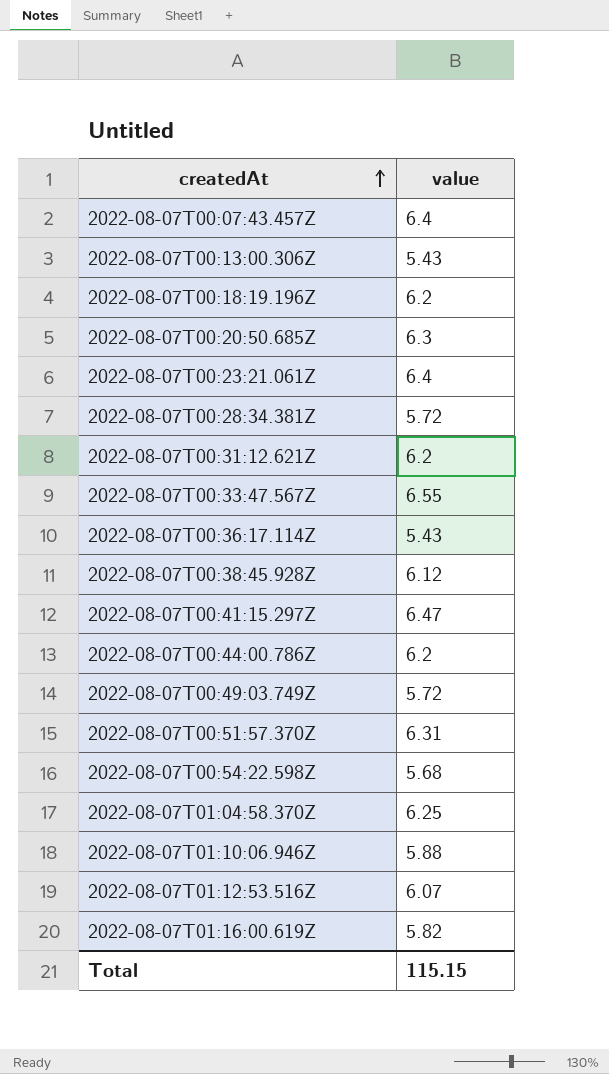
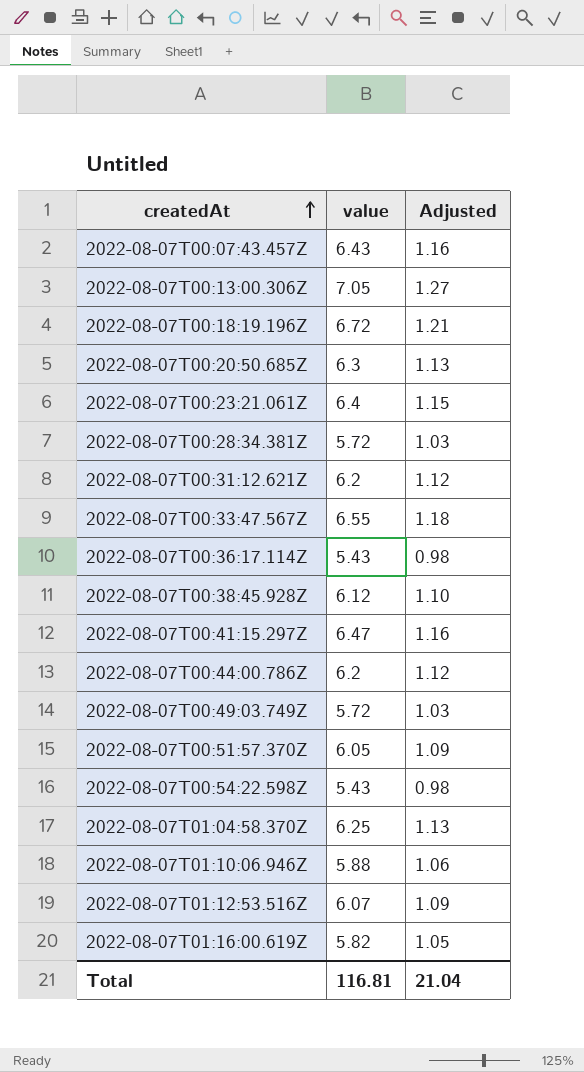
column Adjusted | formula: none -> [value] * 0.18
2022-08-07T00:07:43.457Z | value: 6.4 -> 6.43
2022-08-07T00:13:00.306Z | value: 5.43 -> 7.05
2022-08-07T00:18:19.196Z | value: 6.2 -> 6.72
2022-08-07T00:51:57.370Z | value: 6.31 -> 6.05
2022-08-07T00:54:22.598Z | value: 5.68 -> 5.43
Total | value: 115.15 -> 116.81

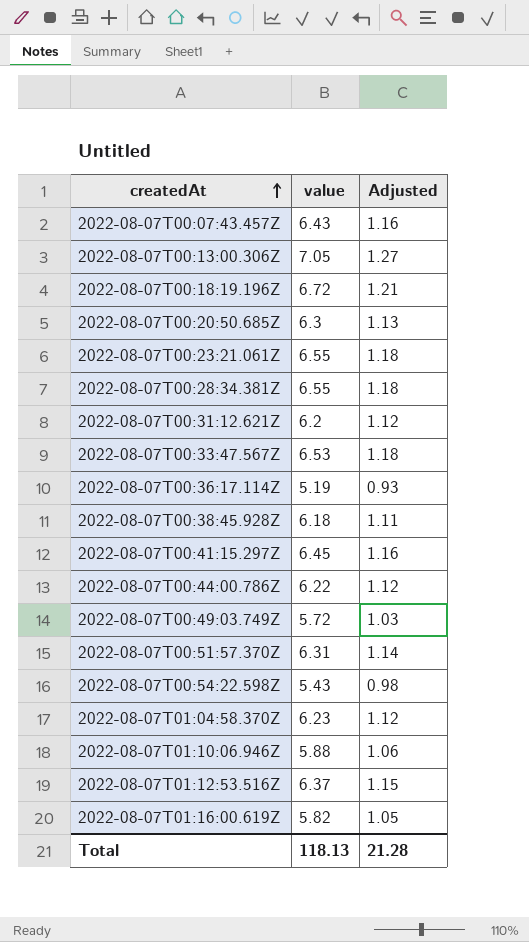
2022-08-07T00:23:21.061Z | value: 6.4 -> 6.55
2022-08-07T00:23:21.061Z | Adjusted: 1.15 -> 1.18
2022-08-07T00:28:34.381Z | value: 5.72 -> 6.55
2022-08-07T00:28:34.381Z | Adjusted: 1.03 -> 1.18
2022-08-07T00:33:47.567Z | value: 6.55 -> 6.53
2022-08-07T00:36:17.114Z | value: 5.43 -> 5.19
2022-08-07T00:36:17.114Z | Adjusted: 0.98 -> 0.93
2022-08-07T00:38:45.928Z | value: 6.12 -> 6.18
2022-08-07T00:38:45.928Z | Adjusted: 1.10 -> 1.11
2022-08-07T00:41:15.297Z | value: 6.47 -> 6.45
2022-08-07T00:44:00.786Z | value: 6.2 -> 6.22
2022-08-07T00:51:57.370Z | value: 6.05 -> 6.31
2022-08-07T00:51:57.370Z | Adjusted: 1.09 -> 1.14
2022-08-07T01:04:58.370Z | value: 6.25 -> 6.23
2022-08-07T01:04:58.370Z | Adjusted: 1.13 -> 1.12
2022-08-07T01:12:53.516Z | value: 6.07 -> 6.37
2022-08-07T01:12:53.516Z | Adjusted: 1.09 -> 1.15
Total | value: 116.81 -> 118.13
Total | Adjusted: 21.04 -> 21.28

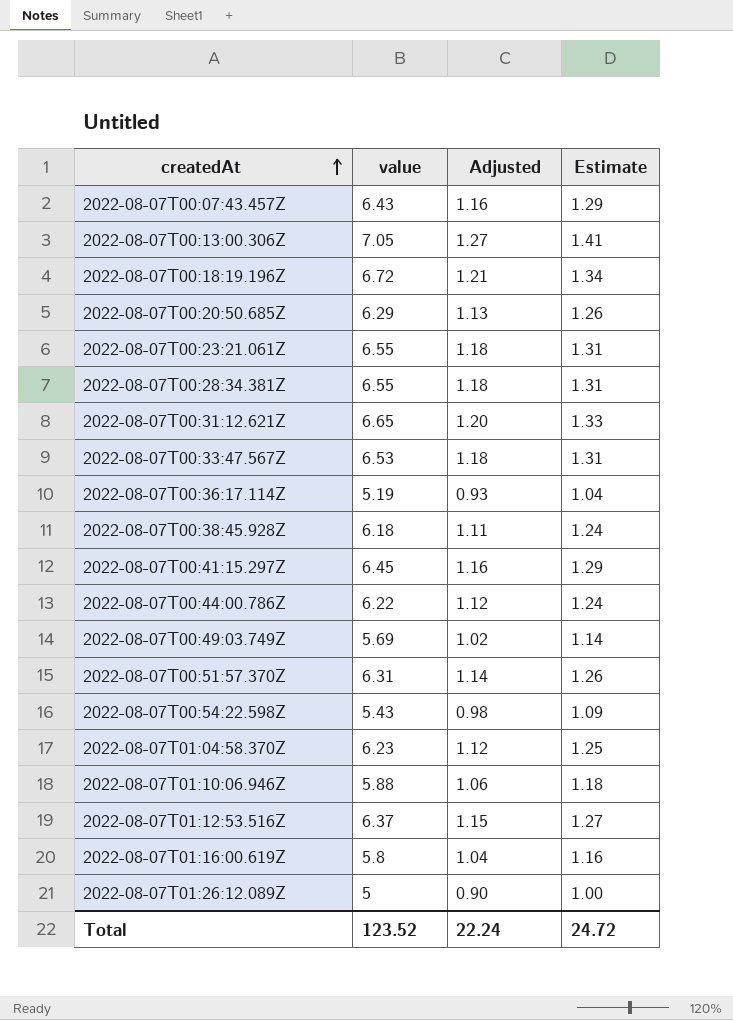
column Estimate | formula: none -> [value] * 0.2
2022-08-07T00:20:50.685Z | value: 6.3 -> 6.29
2022-08-07T00:31:12.621Z | value: 6.2 -> 6.65
2022-08-07T00:31:12.621Z | Adjusted: 1.12 -> 1.20
2022-08-07T00:49:03.749Z | value: 5.72 -> 5.69
2022-08-07T00:49:03.749Z | Adjusted: 1.03 -> 1.02
2022-08-07T01:16:00.619Z | value: 5.82 -> 5.8
2022-08-07T01:16:00.619Z | Adjusted: 1.05 -> 1.04
row 2022-08-07T01:26:12.089Z: none -> 5 | 0.90 | 1.00
Total | value: 118.13 -> 123.52
Total | Adjusted: 21.28 -> 22.24

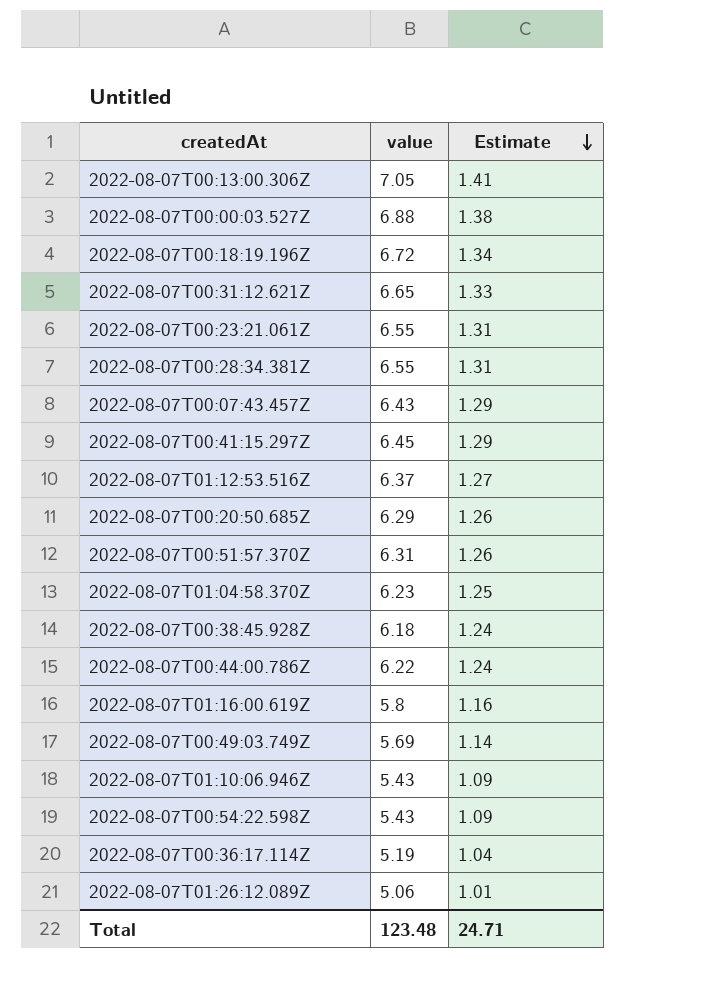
row order: createdAt ascending -> Estimate descending
column Adjusted | formula: [value] * 0.18 -> none
row 2022-08-07T00:33:47.567Z: 6.53 | 1.18 | 1.31 -> none
row 2022-08-07T00:00:03.527Z: none -> 6.88 | 1.38
2022-08-07T01:10:06.946Z | value: 5.88 -> 5.43
2022-08-07T01:10:06.946Z | Estimate: 1.18 -> 1.09
2022-08-07T01:26:12.089Z | value: 5 -> 5.06
2022-08-07T01:26:12.089Z | Estimate: 1.00 -> 1.01
Total | value: 123.52 -> 123.48
Total | Estimate: 24.72 -> 24.71

